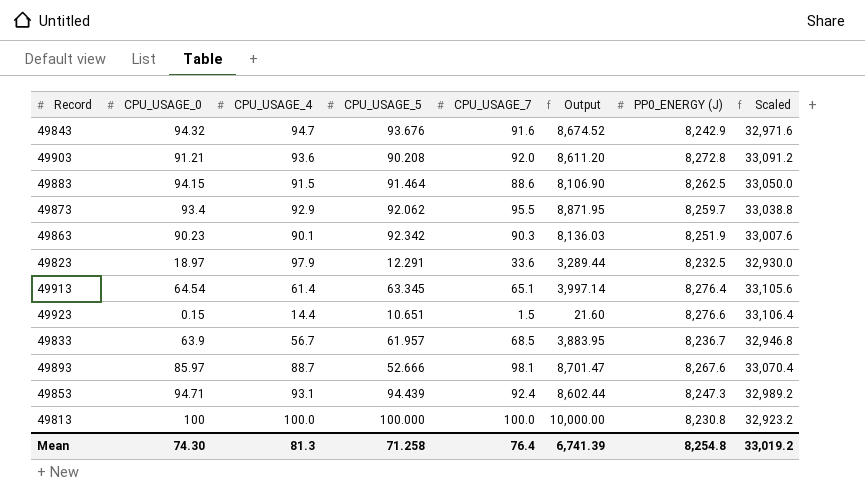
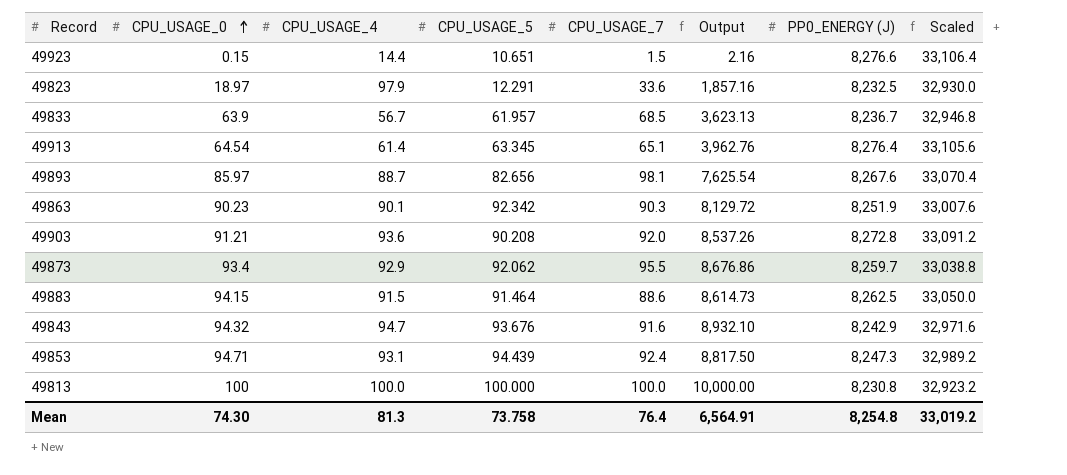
row order: none -> CPU_USAGE_0 ascending
column Output | formula: [CPU_USAGE_4] * [CPU_USAGE_7] -> [CPU_USAGE_0] * [CPU_USAGE_4]
49893 | CPU_USAGE_5: 52.666 -> 82.656
Mean | CPU_USAGE_5: 71.258 -> 73.758
Mean | Output: 6,741.39 -> 6,564.91

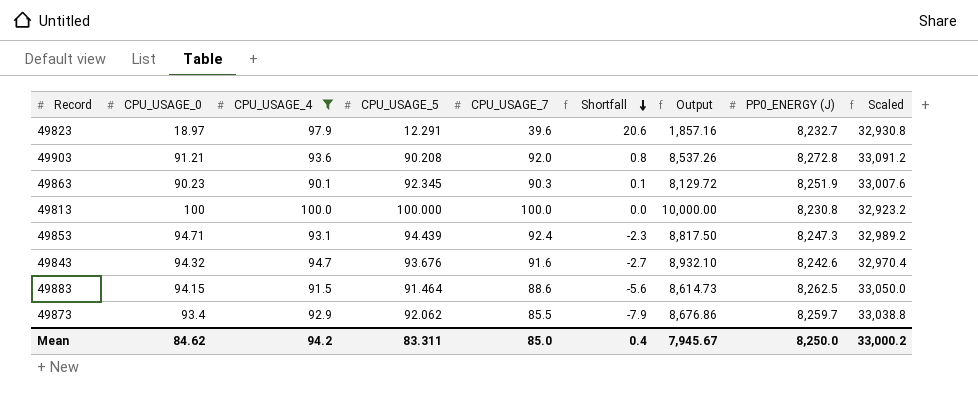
filter: none -> CPU_USAGE_4 >= 90.1
row order: CPU_USAGE_0 ascending -> Shortfall descending
column Shortfall | formula: none -> [CPU_USAGE_7] - [CPU_USAGE_0]
49823 | CPU_USAGE_7: 33.6 -> 39.6
49823 | PP0_ENERGY (J): 8,232.5 -> 8,232.7
49823 | Scaled: 32,930.0 -> 32,930.8
49863 | CPU_USAGE_5: 92.342 -> 92.345
49843 | PP0_ENERGY (J): 8,242.9 -> 8,242.6
49843 | Scaled: 32,971.6 -> 32,970.4
49873 | CPU_USAGE_7: 95.5 -> 85.5
Mean | CPU_USAGE_0: 74.30 -> 84.62
Mean | CPU_USAGE_4: 81.3 -> 94.2
Mean | CPU_USAGE_5: 73.758 -> 83.311
Mean | CPU_USAGE_7: 76.4 -> 85.0
Mean | Output: 6,564.91 -> 7,945.67
Mean | PP0_ENERGY (J): 8,254.8 -> 8,250.0
Mean | Scaled: 33,019.2 -> 33,000.2

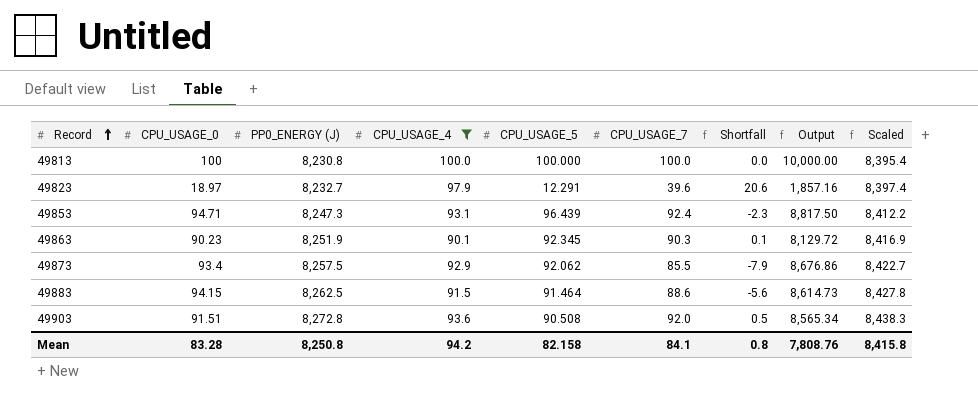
row order: Shortfall descending -> Record ascending
column PP0_ENERGY (J) | position: 8 -> 3
column Scaled | formula: [PP0_ENERGY (J)] * 4 -> [PP0_ENERGY (J)] * 1.02
row 49843: 94.32 | 94.7 | 93.676 | 91.6 | -2.7 | 8,932.10 | 8,242.6 | 32,970.4 -> none
49853 | CPU_USAGE_5: 94.439 -> 96.439
49873 | PP0_ENERGY (J): 8,259.7 -> 8,257.5
49903 | CPU_USAGE_0: 91.21 -> 91.51
49903 | CPU_USAGE_5: 90.208 -> 90.508
49903 | Shortfall: 0.8 -> 0.5
49903 | Output: 8,537.26 -> 8,565.34
Mean | CPU_USAGE_0: 84.62 -> 83.28
Mean | PP0_ENERGY (J): 8,250.0 -> 8,250.8
Mean | CPU_USAGE_5: 83.311 -> 82.158
Mean | CPU_USAGE_7: 85.0 -> 84.1
Mean | Shortfall: 0.4 -> 0.8
Mean | Output: 7,945.67 -> 7,808.76
Mean | Scaled: 33,000.2 -> 8,415.8

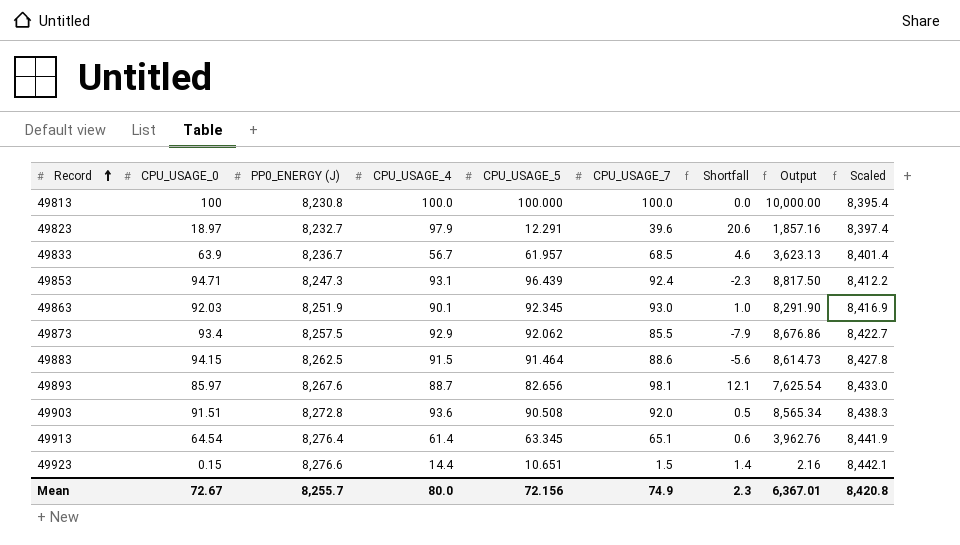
filter: CPU_USAGE_4 >= 90.1 -> none
49863 | CPU_USAGE_0: 90.23 -> 92.03
49863 | CPU_USAGE_7: 90.3 -> 93.0
49863 | Shortfall: 0.1 -> 1.0
49863 | Output: 8,129.72 -> 8,291.90
Mean | CPU_USAGE_0: 83.28 -> 72.67
Mean | PP0_ENERGY (J): 8,250.8 -> 8,255.7
Mean | CPU_USAGE_4: 94.2 -> 80.0
Mean | CPU_USAGE_5: 82.158 -> 72.156
Mean | CPU_USAGE_7: 84.1 -> 74.9
Mean | Shortfall: 0.8 -> 2.3
Mean | Output: 7,808.76 -> 6,367.01
Mean | Scaled: 8,415.8 -> 8,420.8

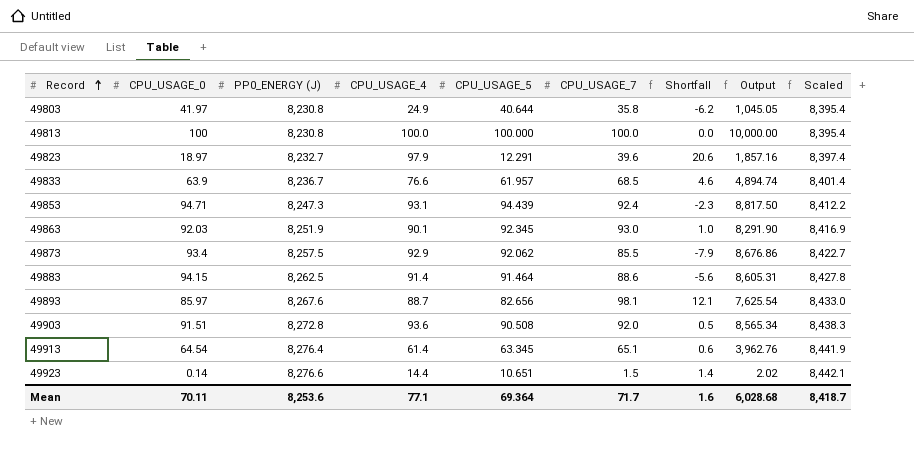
row 49803: none -> 41.97 | 8,230.8 | 24.9 | 40.644 | 35.8 | -6.2 | 1,045.05 | 8,395.4
49833 | CPU_USAGE_4: 56.7 -> 76.6
49833 | Output: 3,623.13 -> 4,894.74
49853 | CPU_USAGE_5: 96.439 -> 94.439
49883 | CPU_USAGE_4: 91.5 -> 91.4
49883 | Output: 8,614.73 -> 8,605.31
49923 | CPU_USAGE_0: 0.15 -> 0.14
49923 | Output: 2.16 -> 2.02
Mean | CPU_USAGE_0: 72.67 -> 70.11
Mean | PP0_ENERGY (J): 8,255.7 -> 8,253.6
Mean | CPU_USAGE_4: 80.0 -> 77.1
Mean | CPU_USAGE_5: 72.156 -> 69.364
Mean | CPU_USAGE_7: 74.9 -> 71.7
Mean | Shortfall: 2.3 -> 1.6
Mean | Output: 6,367.01 -> 6,028.68
Mean | Scaled: 8,420.8 -> 8,418.7

